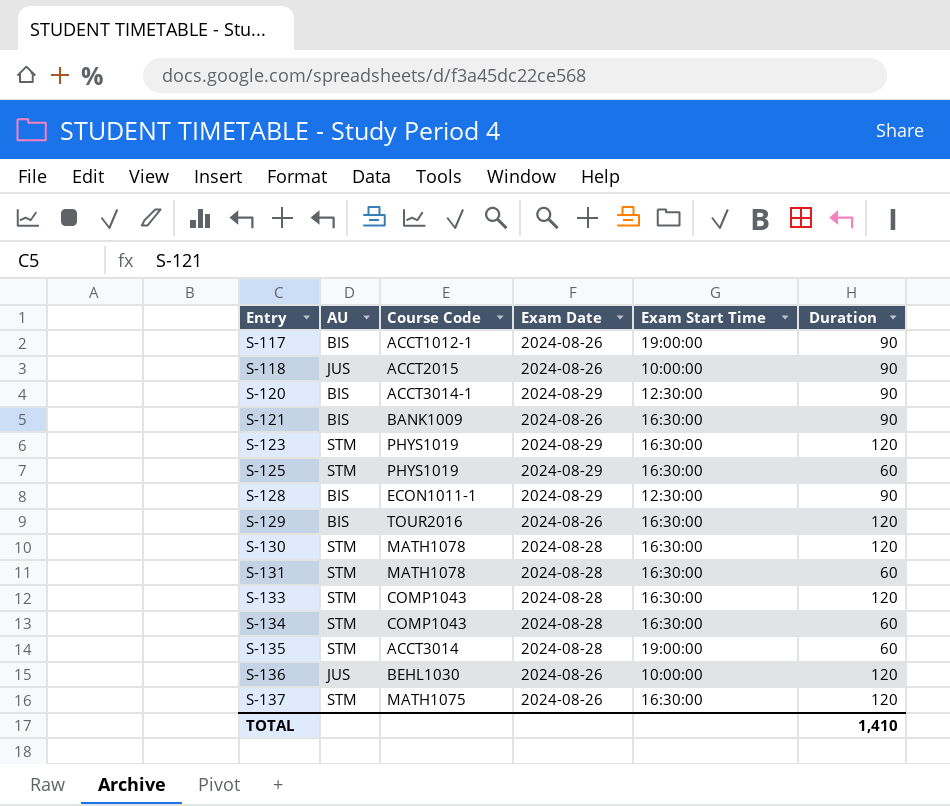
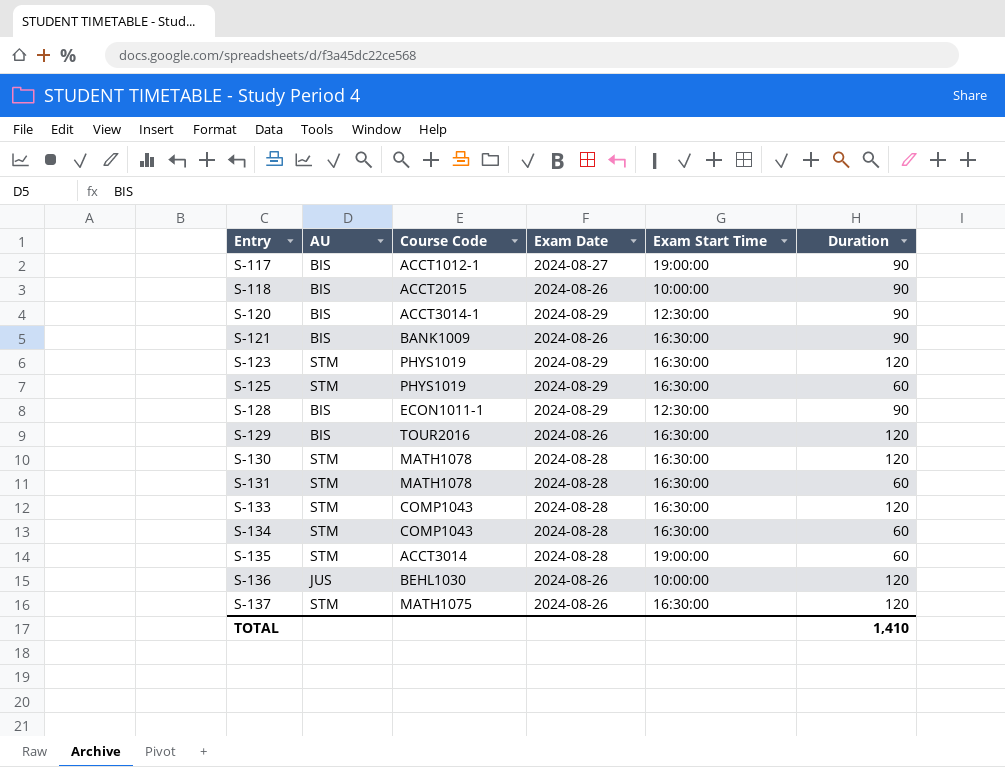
S-117 | Exam Date: 2024-08-26 -> 2024-08-27
S-118 | AU: JUS -> BIS

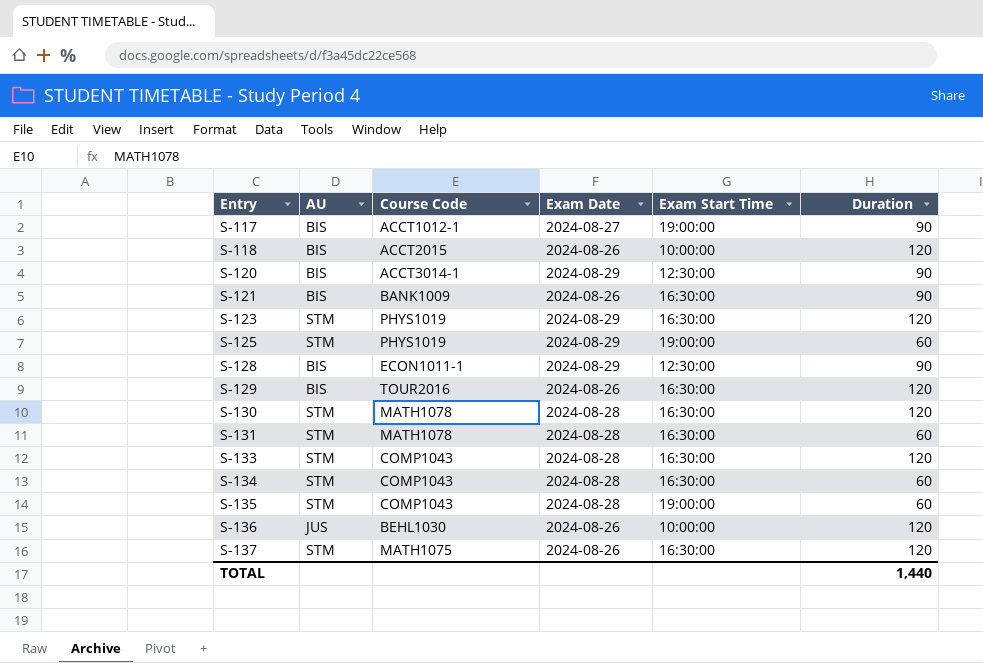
S-118 | Duration: 90 -> 120
S-125 | Exam Start Time: 16:30:00 -> 19:00:00
S-135 | Course Code: ACCT3014 -> COMP1043
TOTAL | Duration: 1,410 -> 1,440

